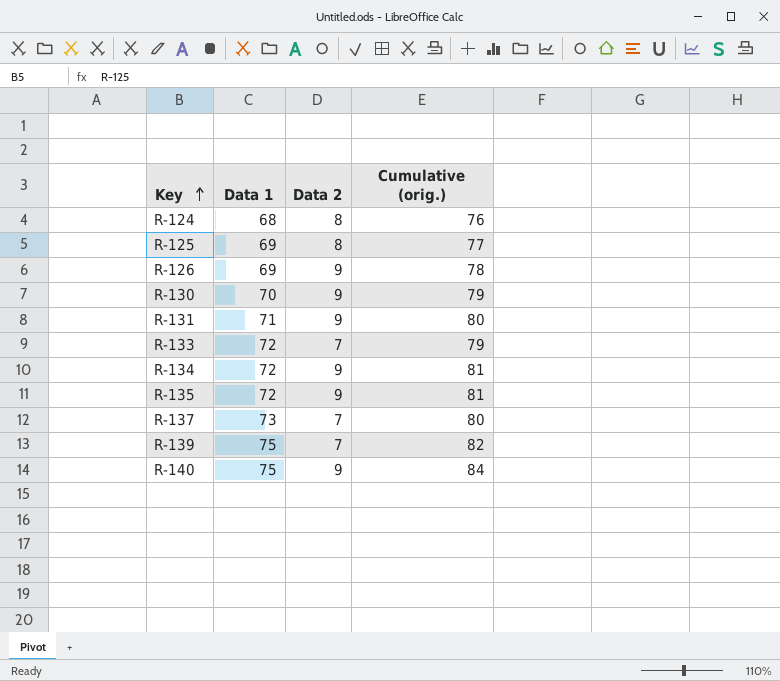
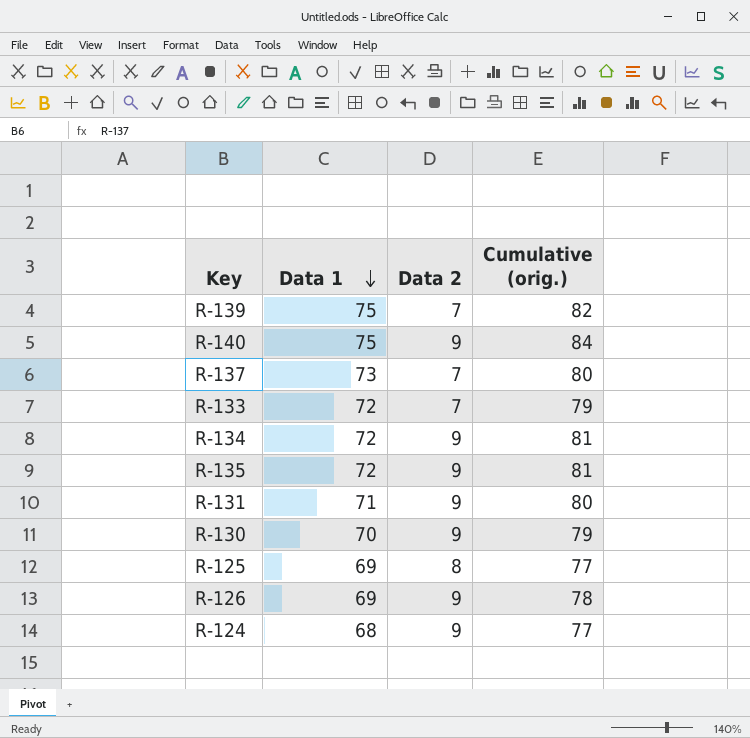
row order: Key ascending -> Data 1 descending
R-124 | Data 2: 8 -> 9
R-124 | Cumulative (orig.): 76 -> 77

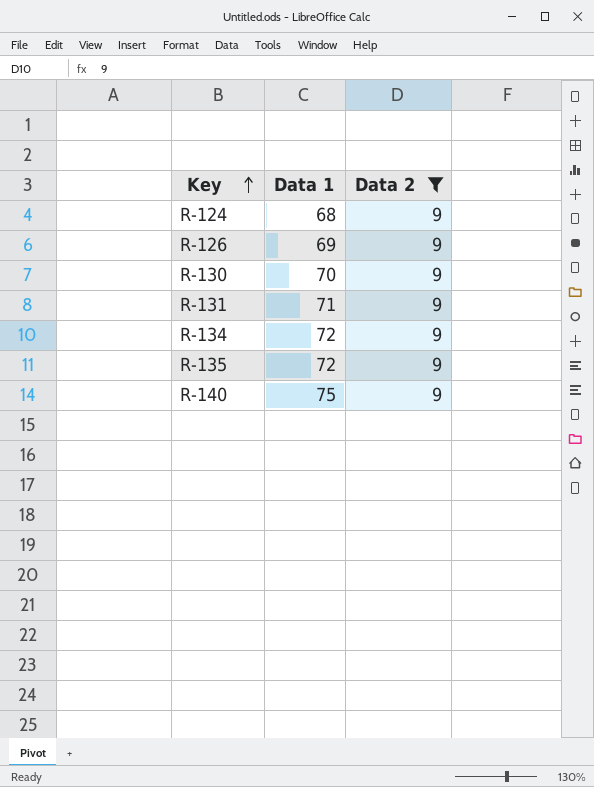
filter: none -> Data 2 = 9
row order: Data 1 descending -> Key ascending
column Cumulative (orig.) | formula: [Data 1] + [Data 2] -> none

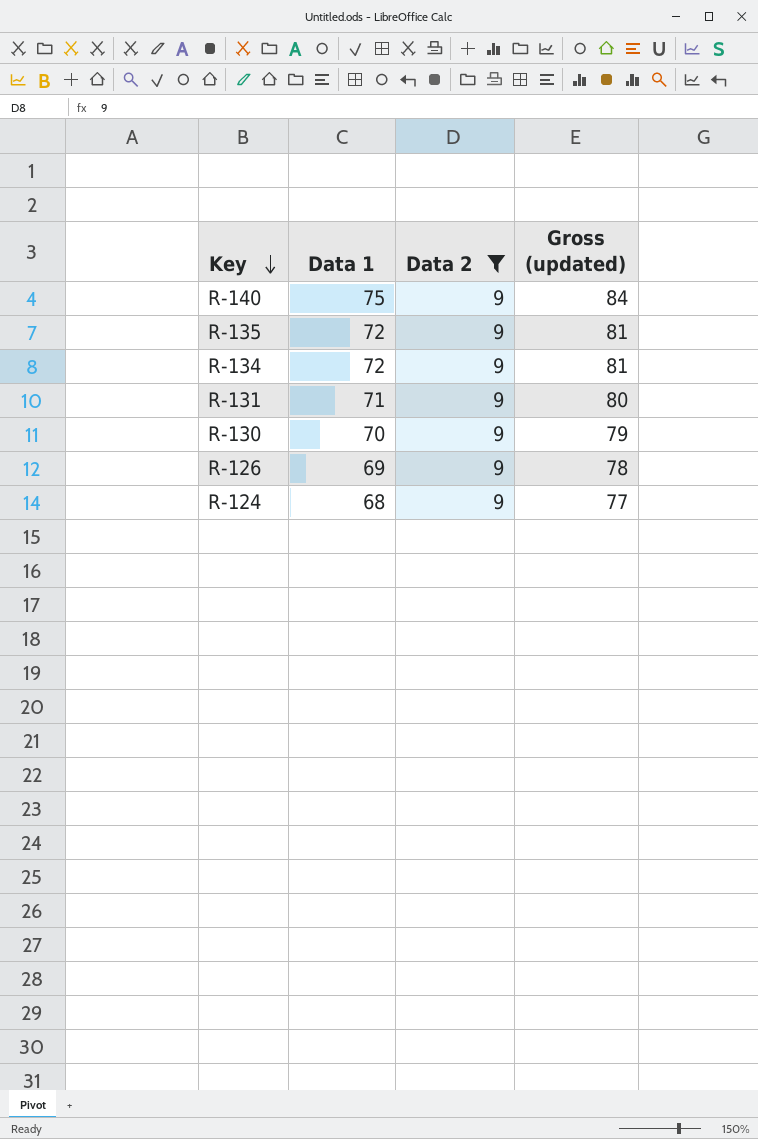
row order: Key ascending -> Key descending
column Gross (updated) | formula: none -> [Data 1] + [Data 2]

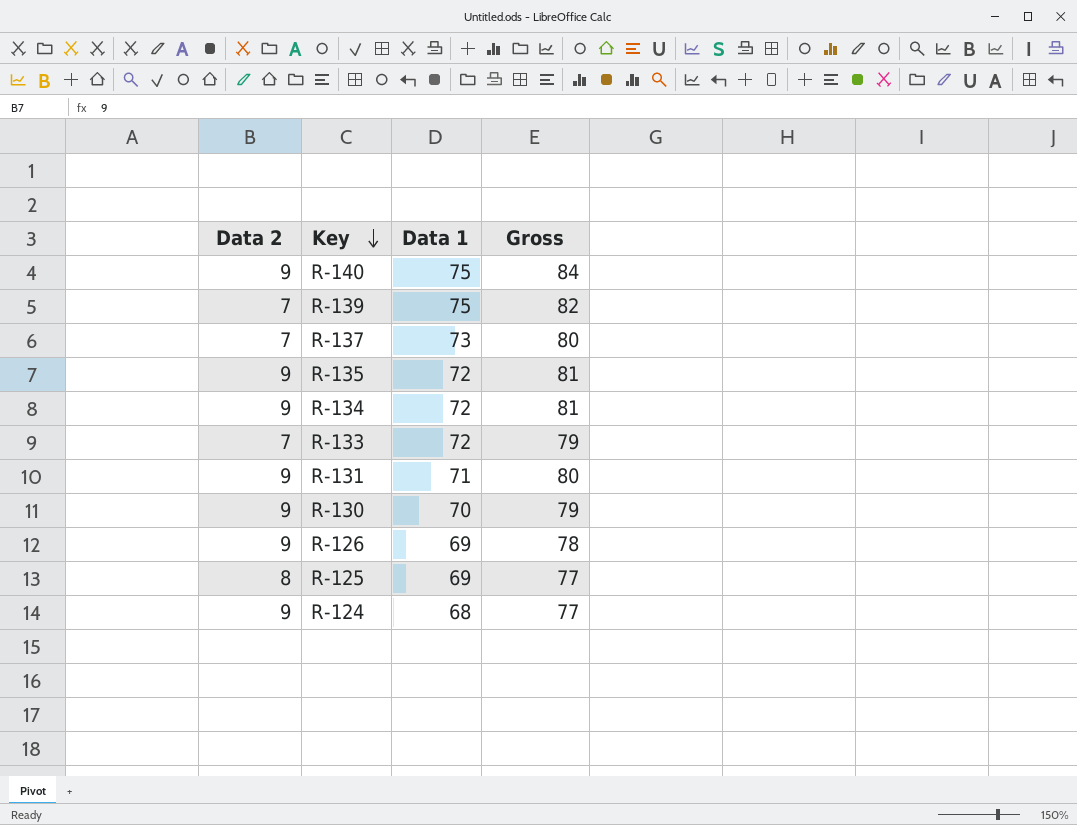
filter: Data 2 = 9 -> none
column Data 2 | position: 3 -> 1
column name: Gross (updated) -> Gross

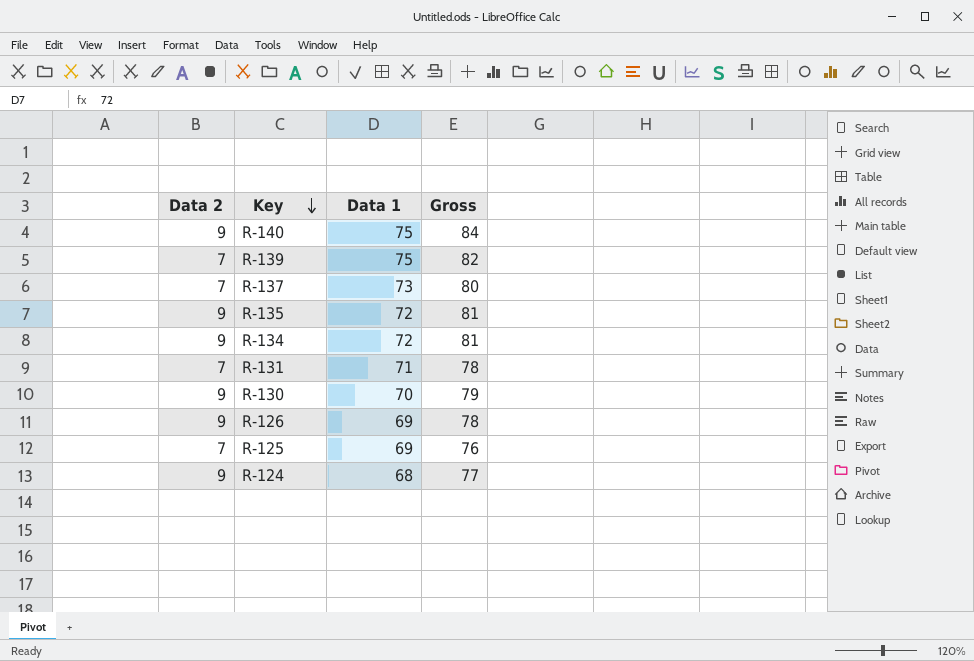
row R-133: 7 | 72 | 79 -> none
R-131 | Data 2: 9 -> 7
R-131 | Gross: 80 -> 78
R-125 | Data 2: 8 -> 7
R-125 | Gross: 77 -> 76

